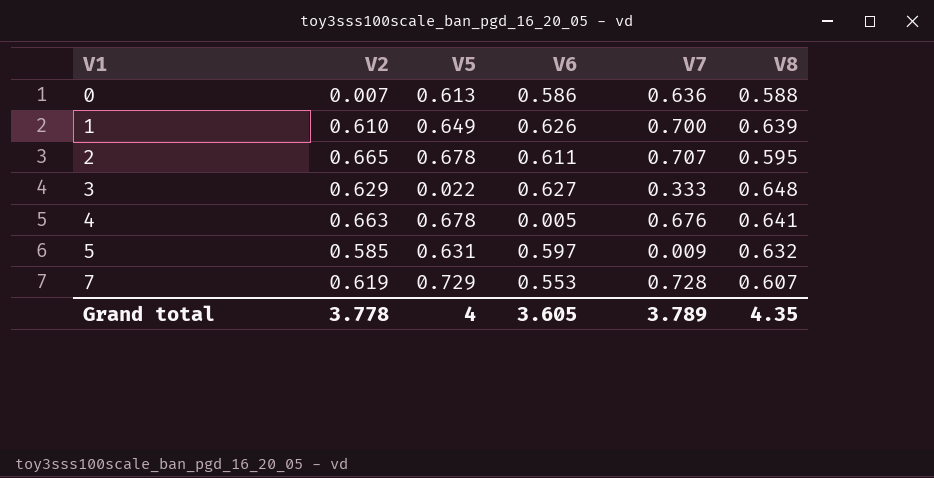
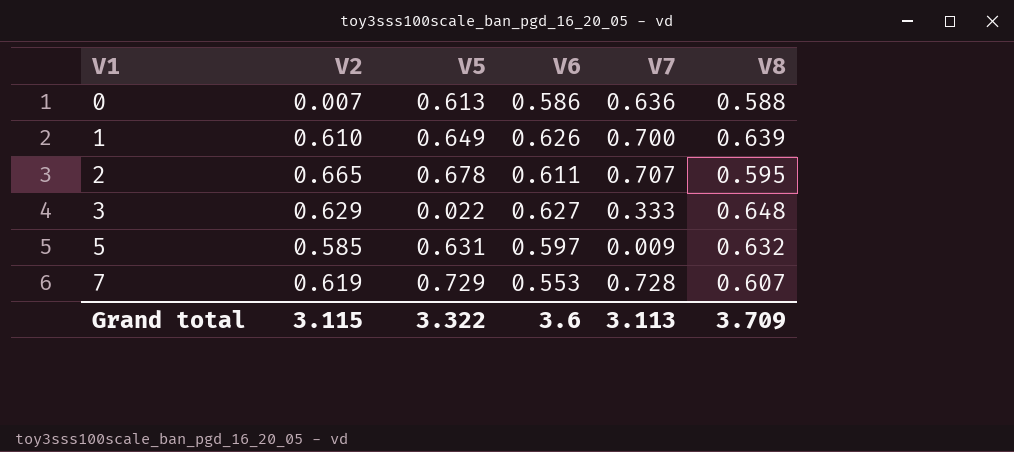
row 4: 0.663 | 0.678 | 0.005 | 0.676 | 0.641 -> none
Grand total | V2: 3.778 -> 3.115
Grand total | V5: 4 -> 3.322
Grand total | V6: 3.605 -> 3.6
Grand total | V7: 3.789 -> 3.113
Grand total | V8: 4.35 -> 3.709

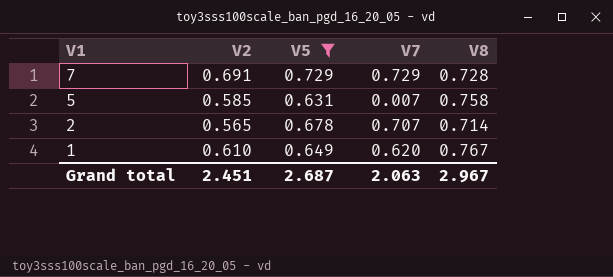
filter: none -> V5 >= 0.631
row order: V1 ascending -> V1 descending
column V6 | position: 4 -> none
7 | V2: 0.619 -> 0.691
7 | V7: 0.728 -> 0.729
7 | V8: 0.607 -> 0.728
5 | V7: 0.009 -> 0.007
5 | V8: 0.632 -> 0.758
2 | V2: 0.665 -> 0.565
2 | V8: 0.595 -> 0.714
1 | V7: 0.700 -> 0.620
1 | V8: 0.639 -> 0.767
Grand total | V2: 3.115 -> 2.451
Grand total | V5: 3.322 -> 2.687
Grand total | V7: 3.113 -> 2.063
Grand total | V8: 3.709 -> 2.967

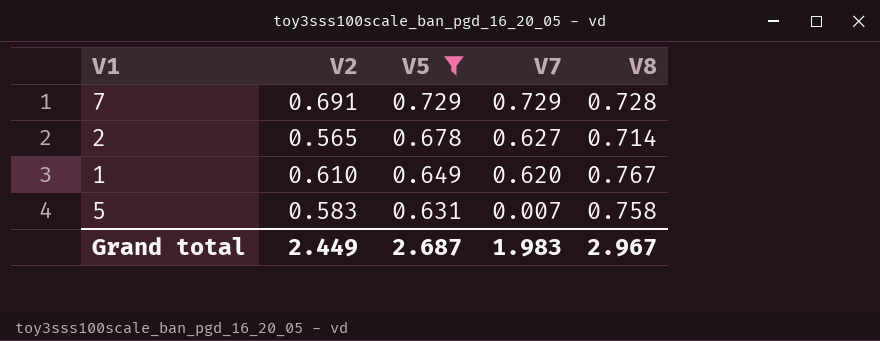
row order: V1 descending -> V5 descending
2 | V7: 0.707 -> 0.627
5 | V2: 0.585 -> 0.583
Grand total | V2: 2.451 -> 2.449
Grand total | V7: 2.063 -> 1.983

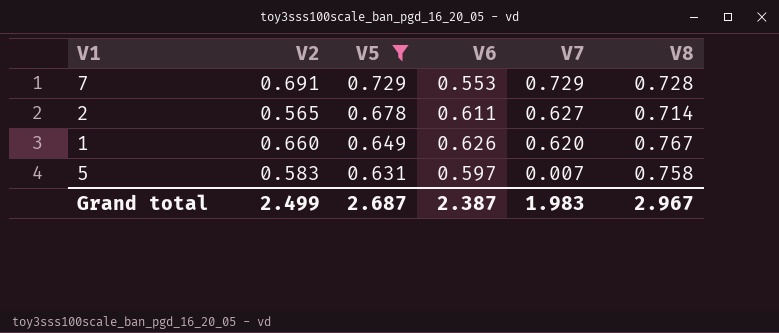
column V6 | position: none -> 4
1 | V2: 0.610 -> 0.660
Grand total | V2: 2.449 -> 2.499

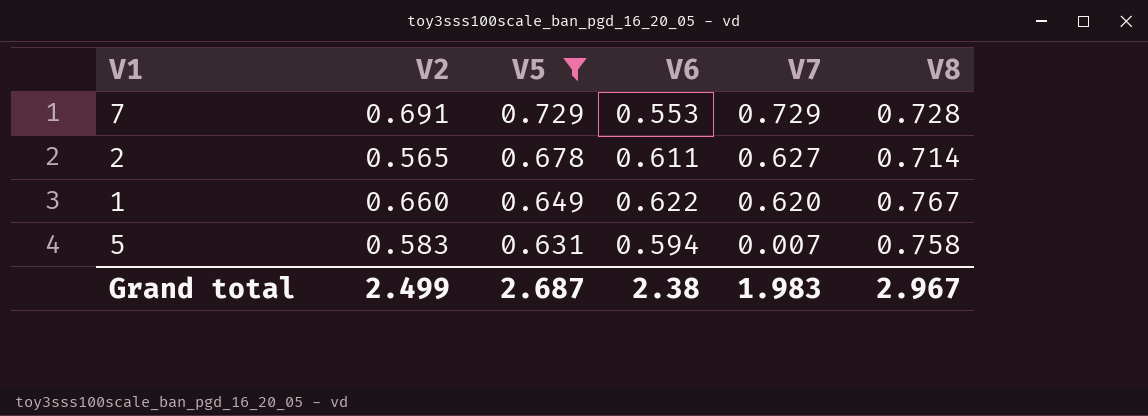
1 | V6: 0.626 -> 0.622
5 | V6: 0.597 -> 0.594
Grand total | V6: 2.387 -> 2.38

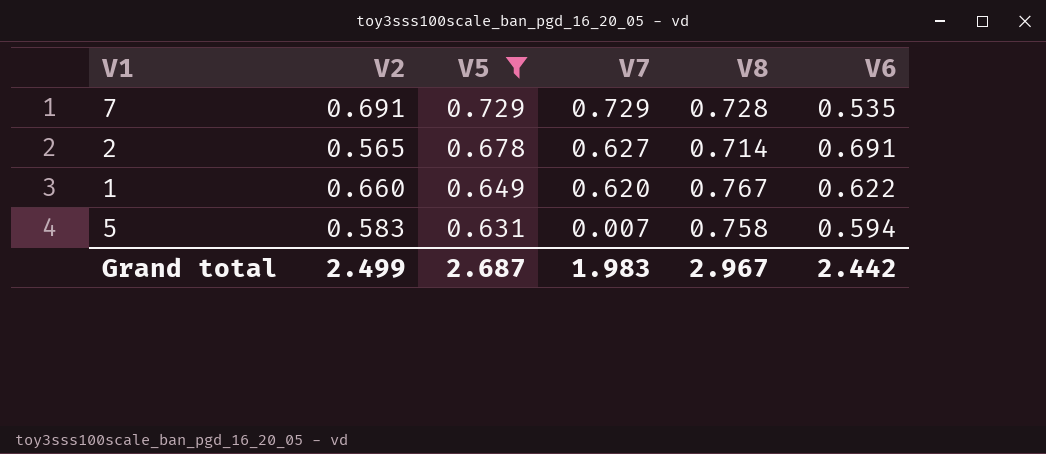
column V6 | position: 4 -> 6
7 | V6: 0.553 -> 0.535
2 | V6: 0.611 -> 0.691
Grand total | V6: 2.38 -> 2.442

